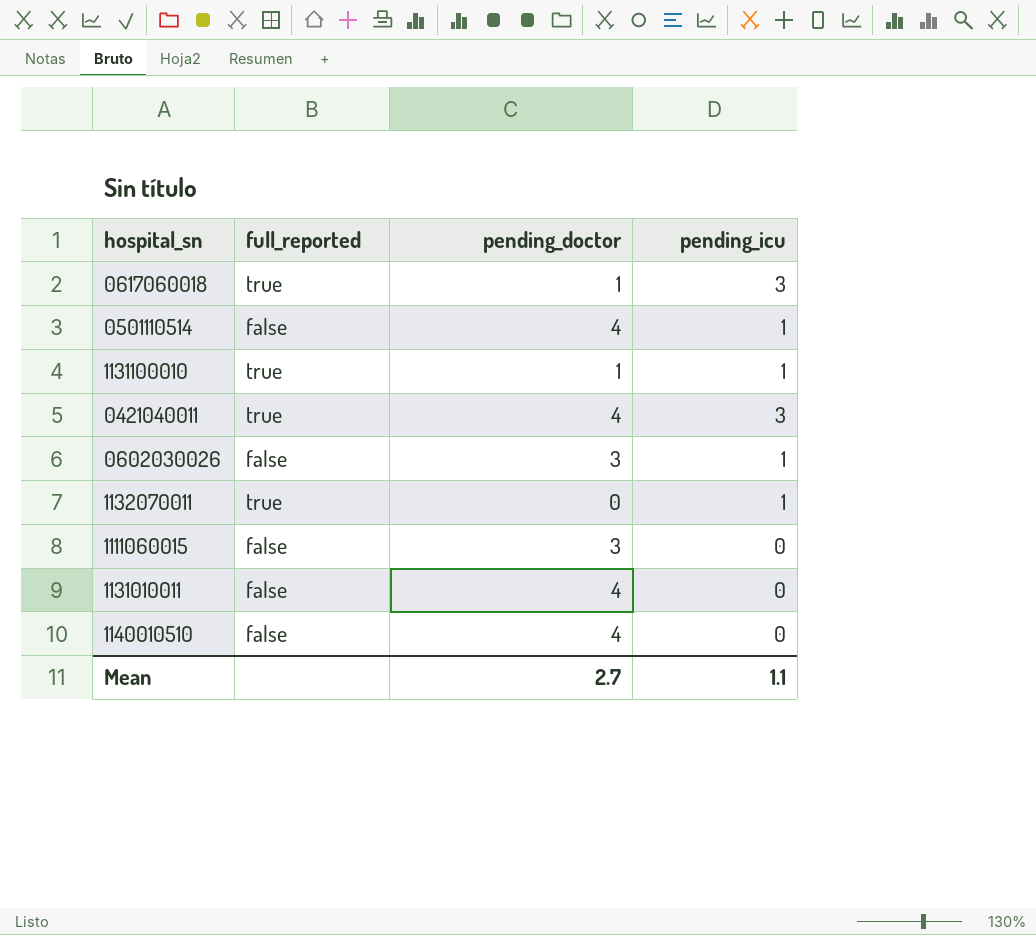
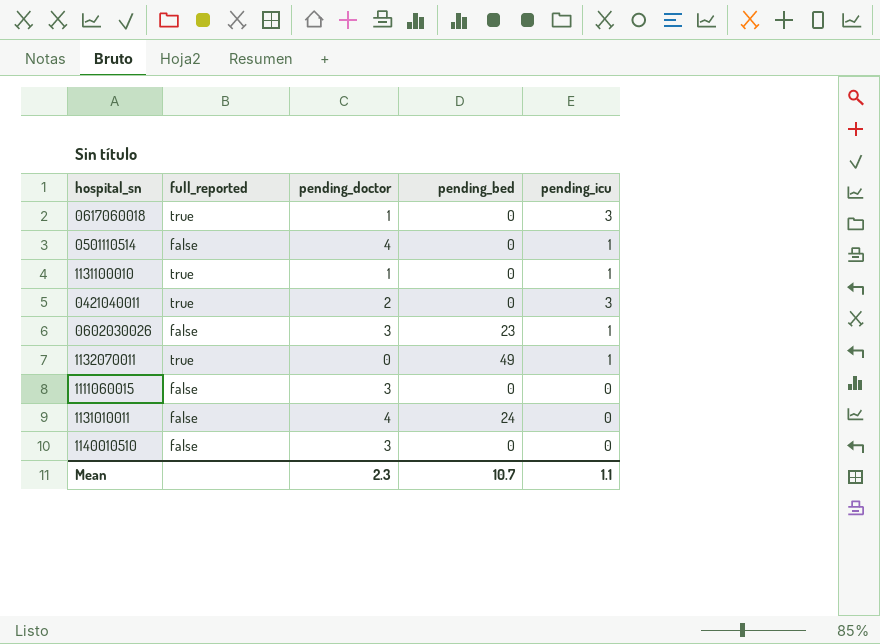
column pending_bed | position: none -> 4
0421040011 | pending_doctor: 4 -> 2
1140010510 | pending_doctor: 4 -> 3
Mean | pending_doctor: 2.7 -> 2.3

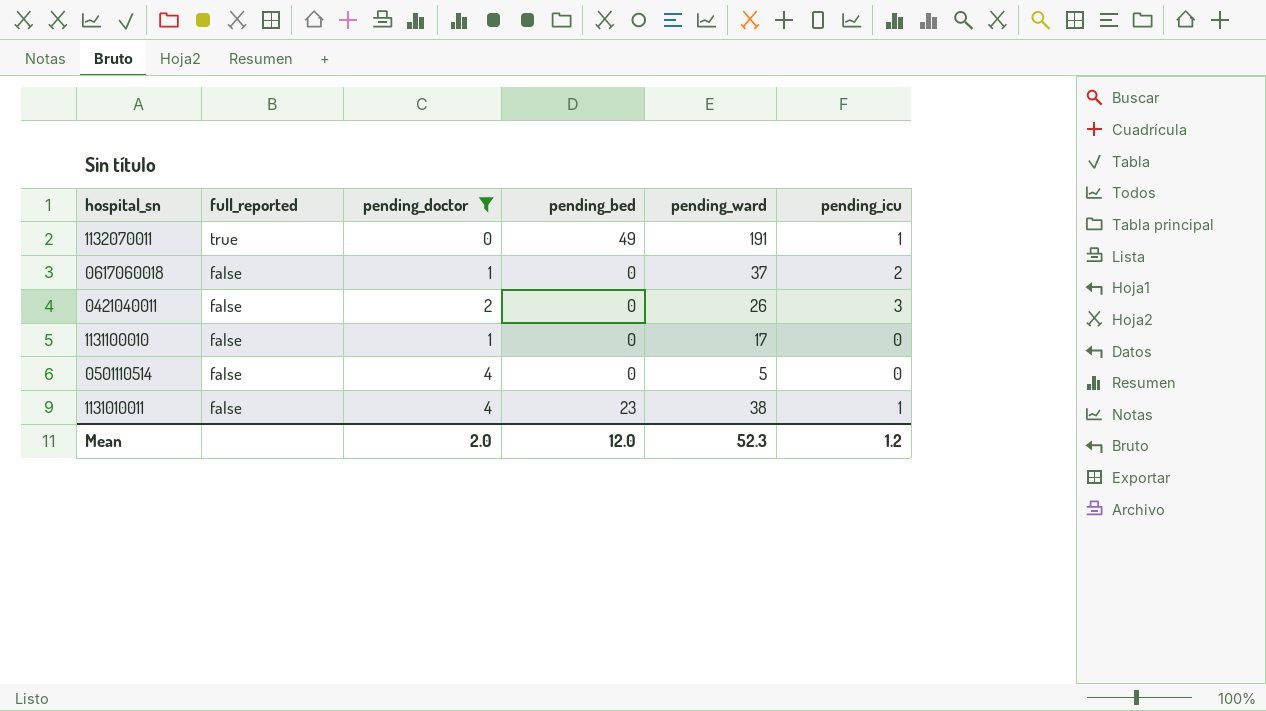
filter: none -> pending_doctor != 3
row order: none -> full_reported descending
column pending_ward | position: none -> 5
0617060018 | full_reported: true -> false
0617060018 | pending_icu: 3 -> 2
0421040011 | full_reported: true -> false
1131100010 | full_reported: true -> false
1131100010 | pending_icu: 1 -> 0
0501110514 | pending_icu: 1 -> 0
1131010011 | pending_bed: 24 -> 23
1131010011 | pending_icu: 0 -> 1
Mean | pending_doctor: 2.3 -> 2.0
Mean | pending_bed: 10.7 -> 12.0
Mean | pending_icu: 1.1 -> 1.2

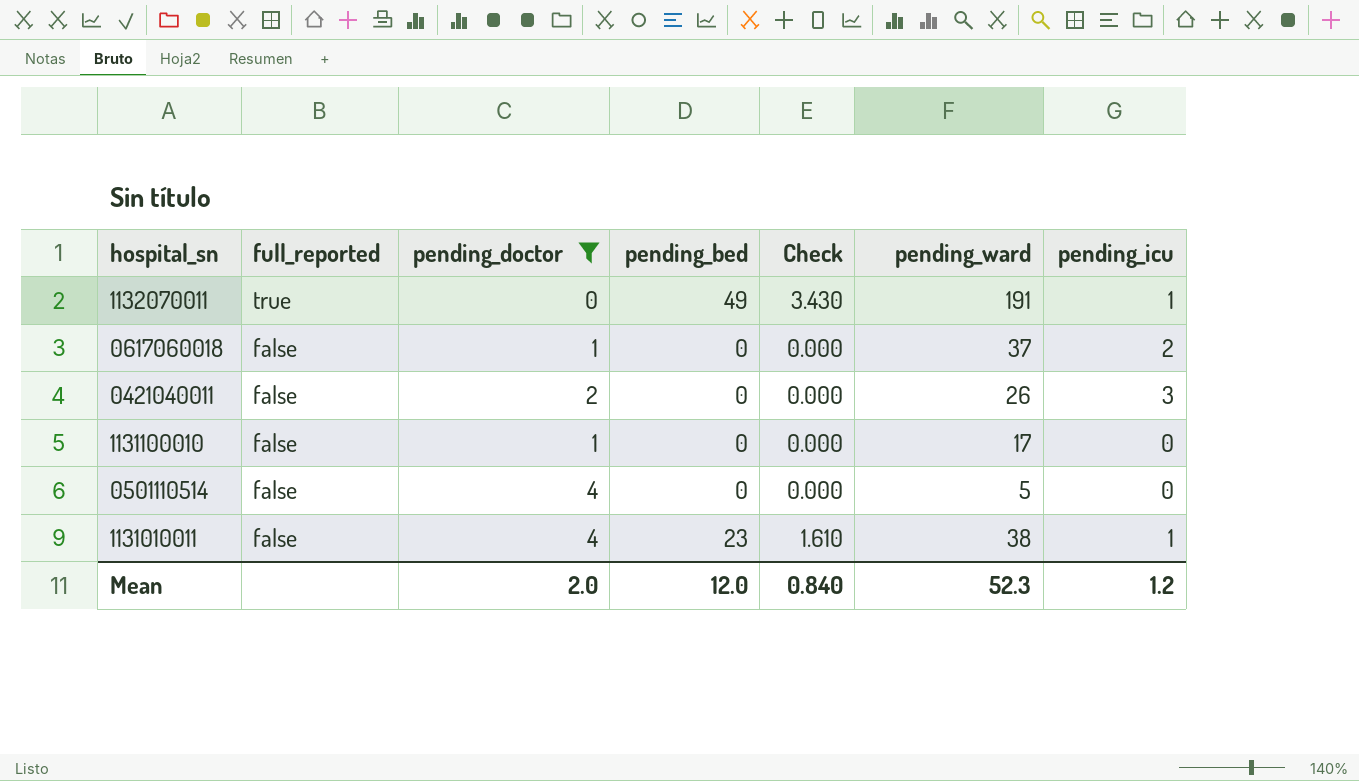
column Check | formula: none -> [pending_bed] * 0.07

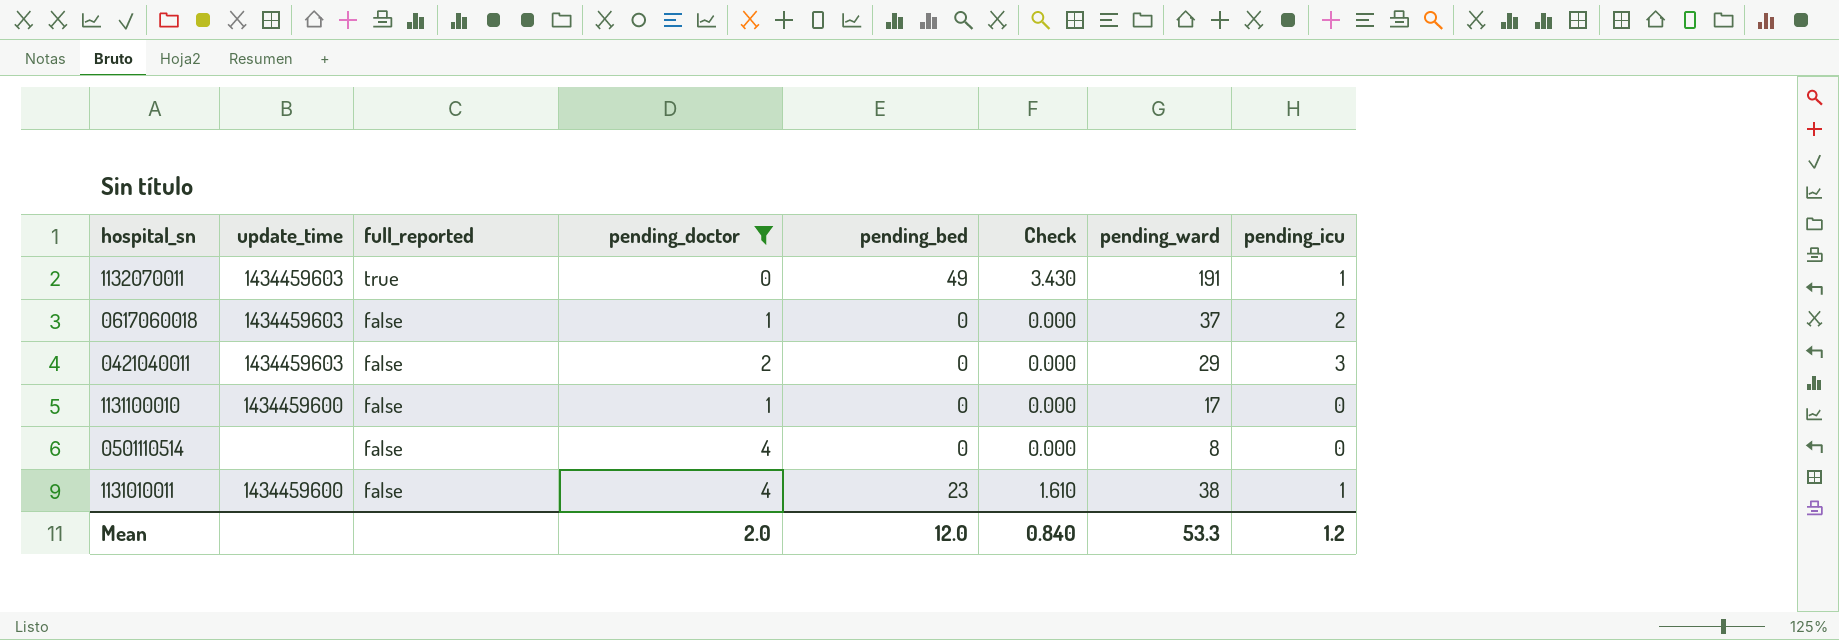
column update_time | position: none -> 2
0421040011 | pending_ward: 26 -> 29
0501110514 | pending_ward: 5 -> 8
Mean | pending_ward: 52.3 -> 53.3

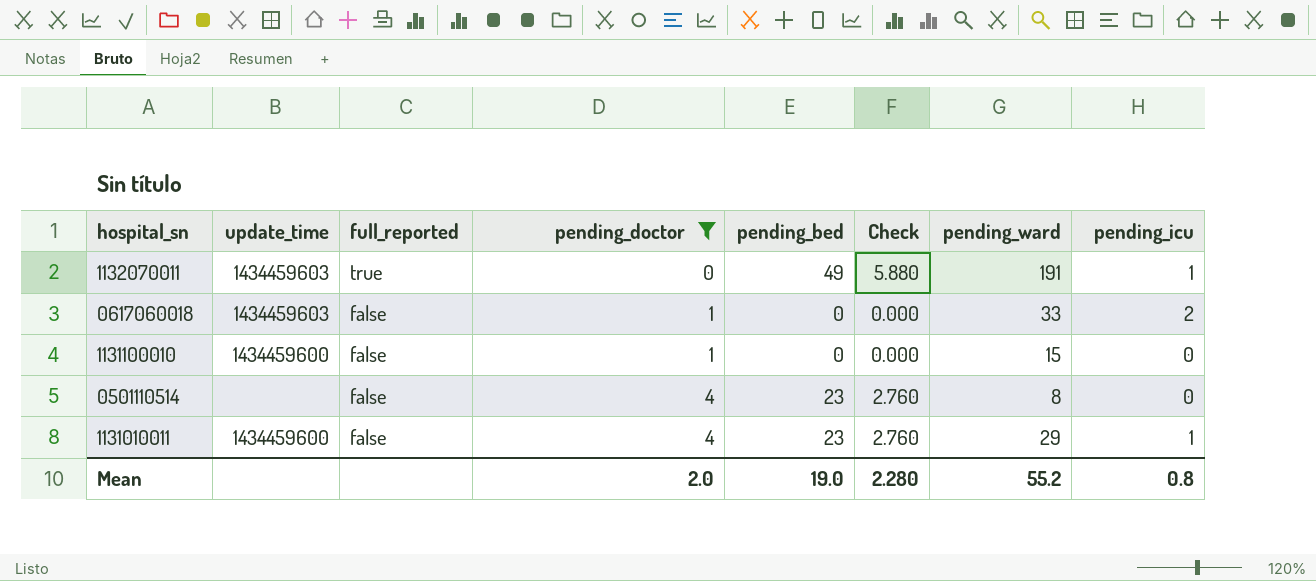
column Check | formula: [pending_bed] * 0.07 -> [pending_bed] * 0.12
row 0421040011: 1434459603 | false | 2 | 0 | 0.000 | 29 | 3 -> none
0617060018 | pending_ward: 37 -> 33
1131100010 | pending_ward: 17 -> 15
0501110514 | pending_bed: 0 -> 23
1131010011 | pending_ward: 38 -> 29
Mean | pending_bed: 12.0 -> 19.0
Mean | Check: 0.840 -> 2.280
Mean | pending_ward: 53.3 -> 55.2
Mean | pending_icu: 1.2 -> 0.8

